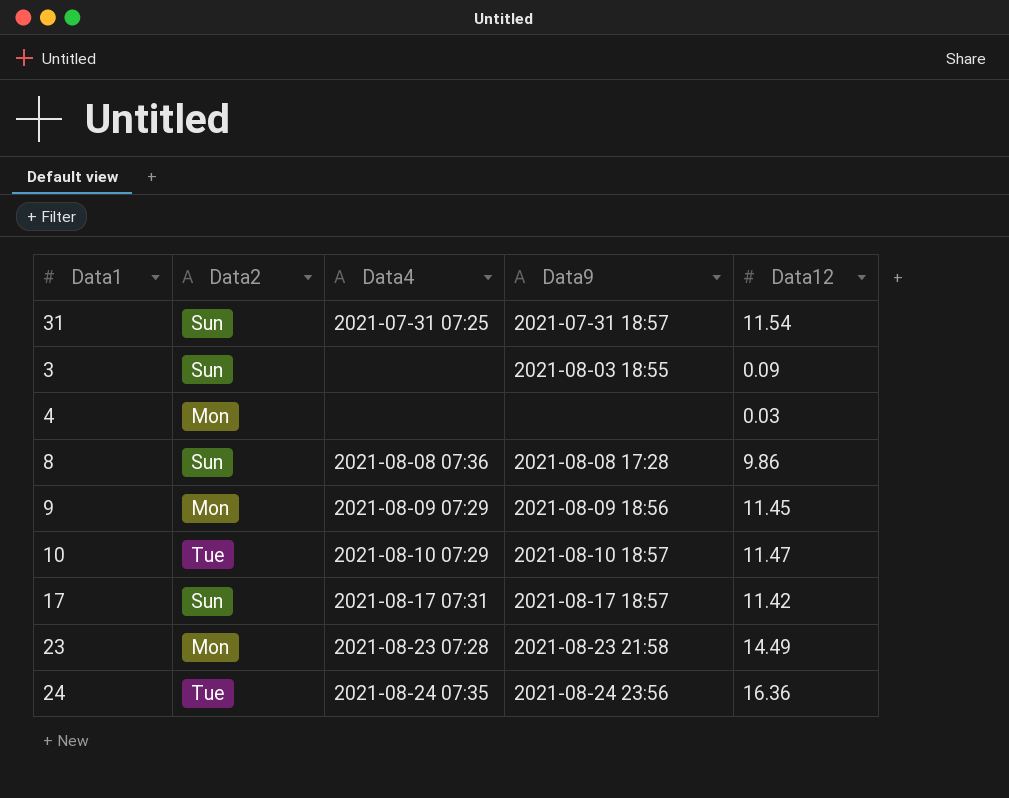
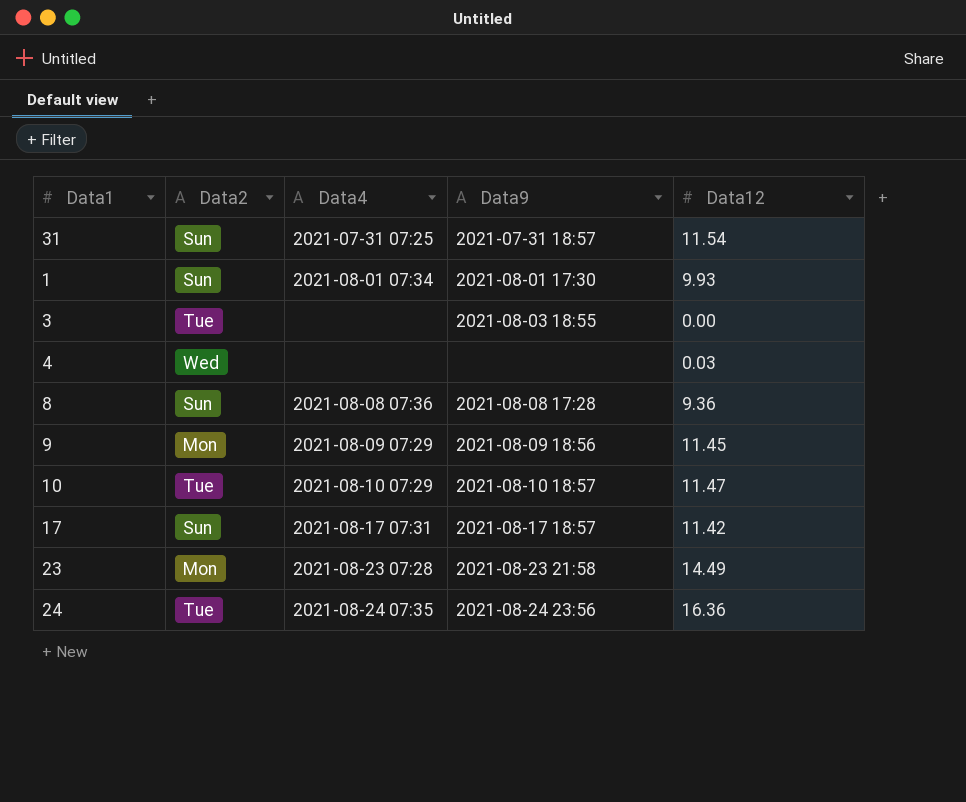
row 1: none -> Sun | 2021-08-01 07:34 | 2021-08-01 17:30 | 9.93
3 | Data2: Sun -> Tue
3 | Data12: 0.09 -> 0.00
4 | Data2: Mon -> Wed
8 | Data12: 9.86 -> 9.36

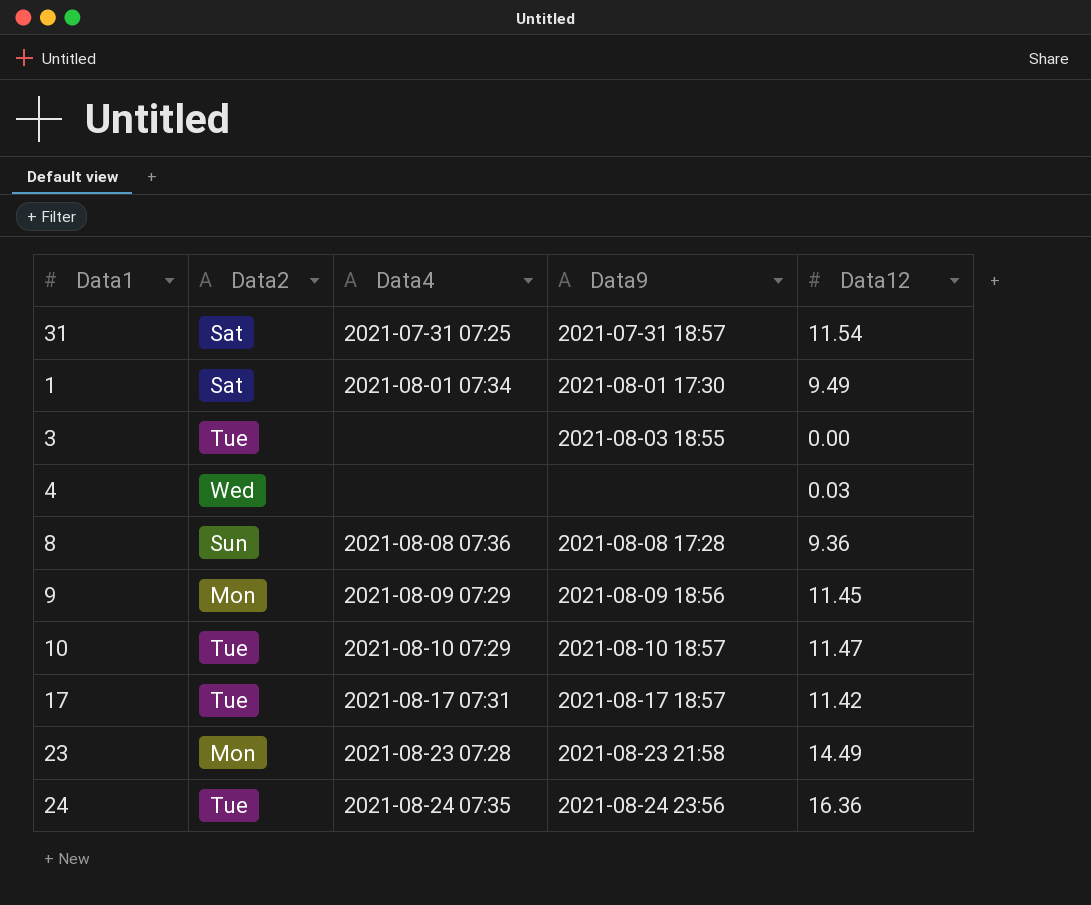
31 | Data2: Sun -> Sat
1 | Data2: Sun -> Sat
1 | Data12: 9.93 -> 9.49
17 | Data2: Sun -> Tue

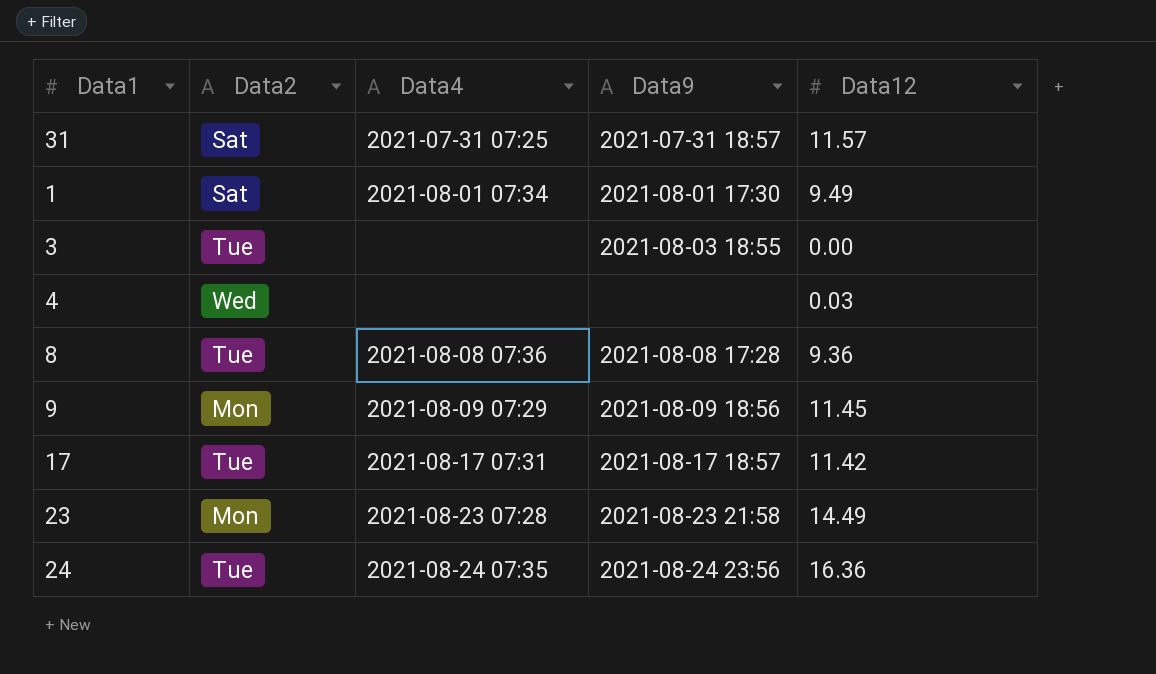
row 10: Tue | 2021-08-10 07:29 | 2021-08-10 18:57 | 11.47 -> none
31 | Data12: 11.54 -> 11.57
8 | Data2: Sun -> Tue

